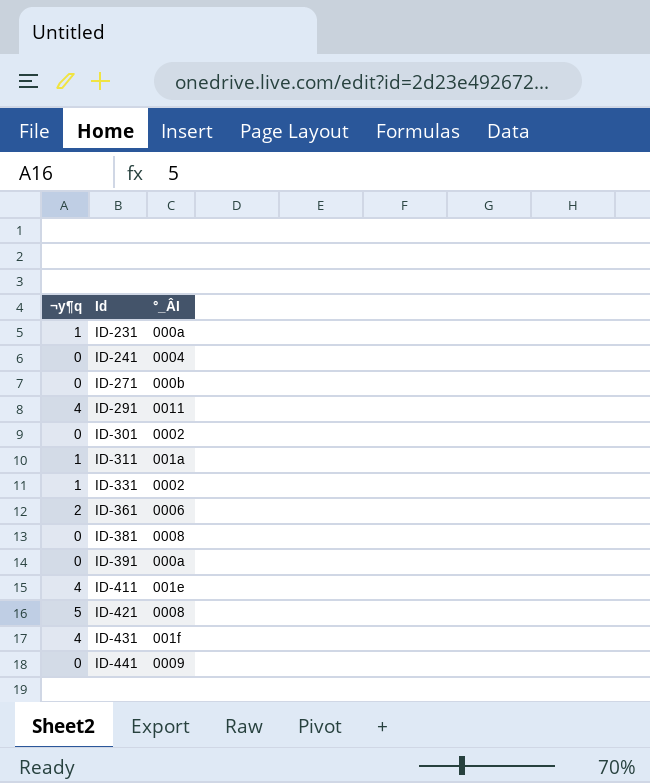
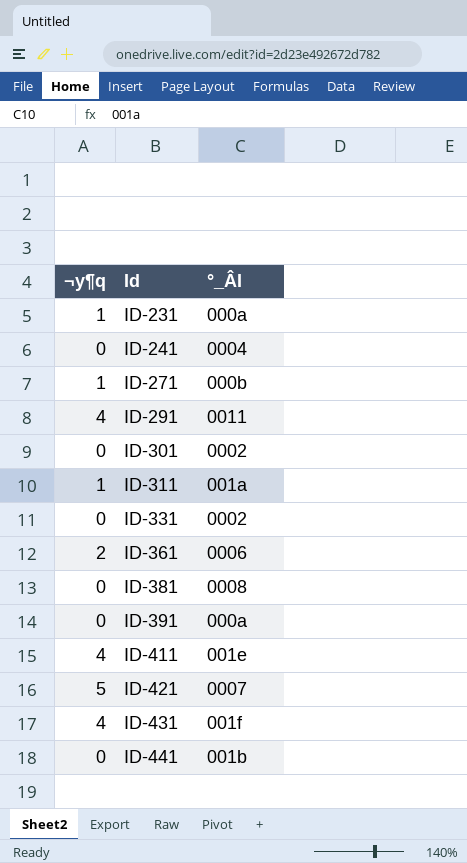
ID-271 | ¬y¶q: 0 -> 1
ID-331 | ¬y¶q: 1 -> 0
ID-421 | °_ÂI: 0008 -> 0007
ID-441 | °_ÂI: 0009 -> 001b

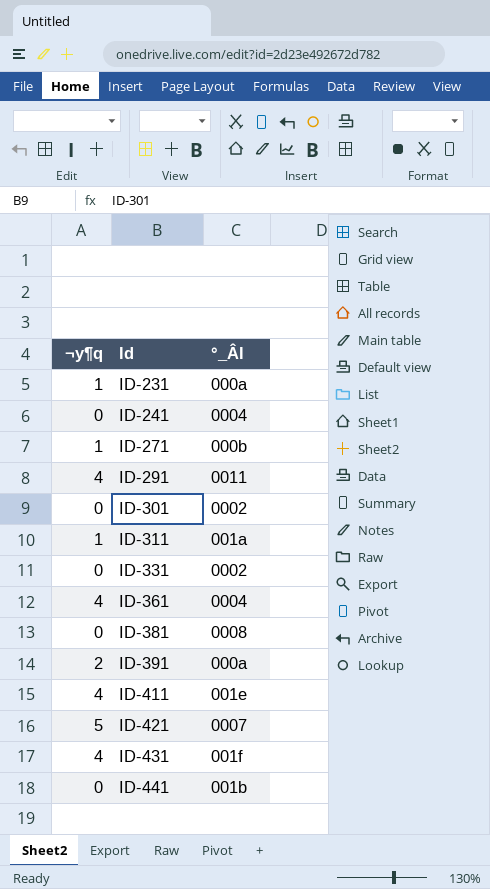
ID-361 | ¬y¶q: 2 -> 4
ID-361 | °_ÂI: 0006 -> 0004
ID-391 | ¬y¶q: 0 -> 2

